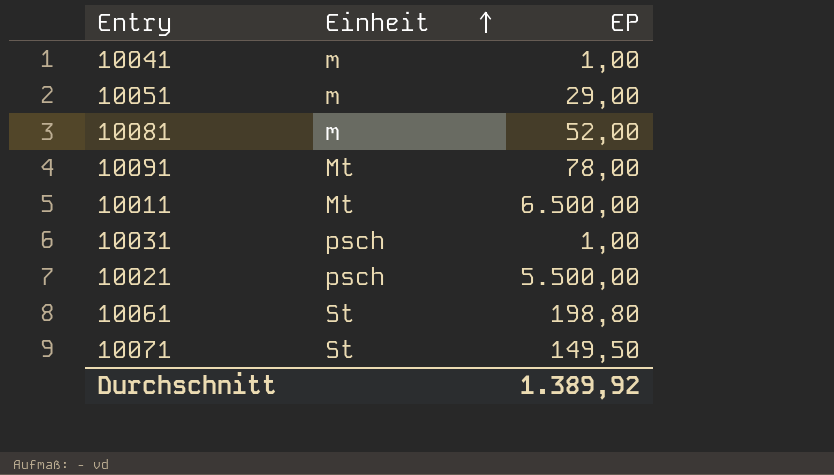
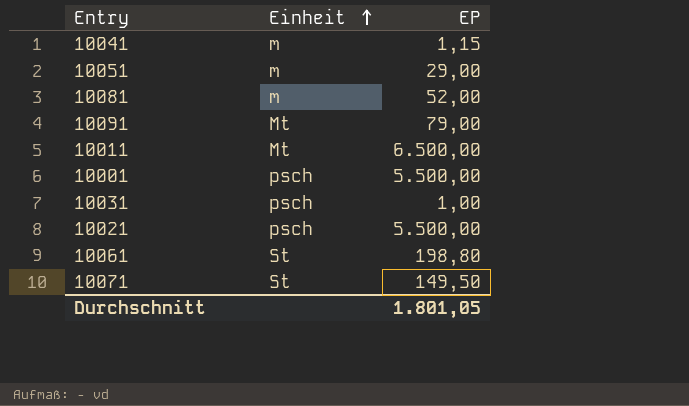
10041 | EP: 1,00 -> 1,15
10091 | EP: 78,00 -> 79,00
row 10001: none -> psch | 5.500,00
Durchschnitt | EP: 1.389,92 -> 1.801,05

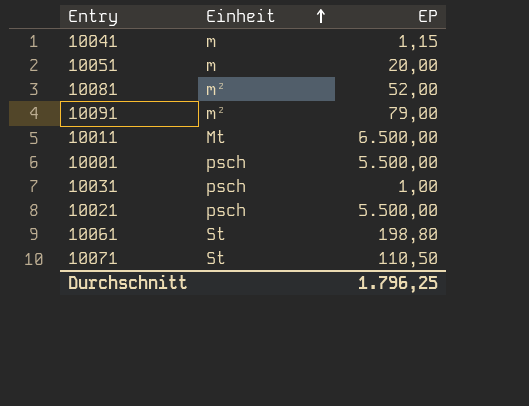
10051 | EP: 29,00 -> 20,00
10081 | Einheit: m -> m²
10091 | Einheit: Mt -> m²
10071 | EP: 149,50 -> 110,50
Durchschnitt | EP: 1.801,05 -> 1.796,25

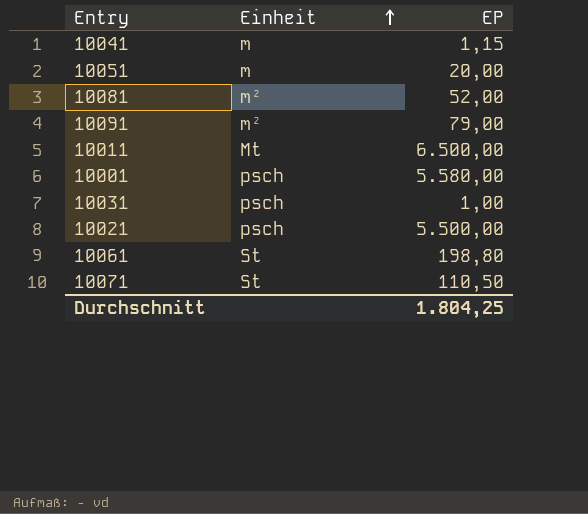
10001 | EP: 5.500,00 -> 5.580,00
Durchschnitt | EP: 1.796,25 -> 1.804,25

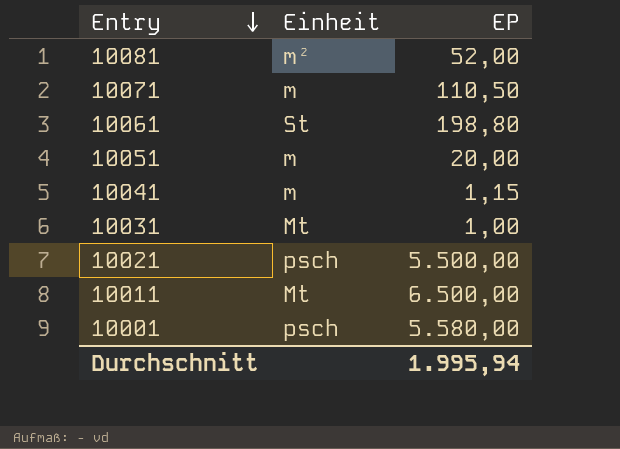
row order: Einheit ascending -> Entry descending
row 10091: m² | 79,00 -> none
10071 | Einheit: St -> m
10031 | Einheit: psch -> Mt
Durchschnitt | EP: 1.804,25 -> 1.995,94

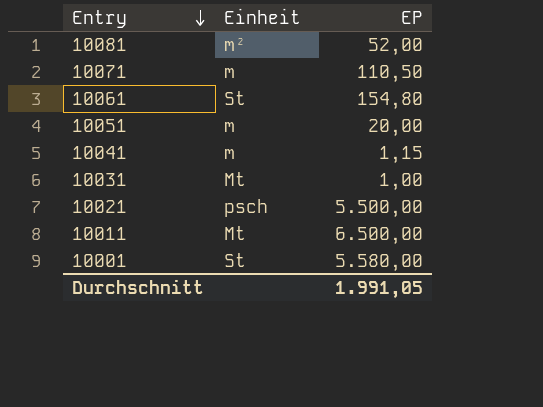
10061 | EP: 198,80 -> 154,80
10001 | Einheit: psch -> St
Durchschnitt | EP: 1.995,94 -> 1.991,05

